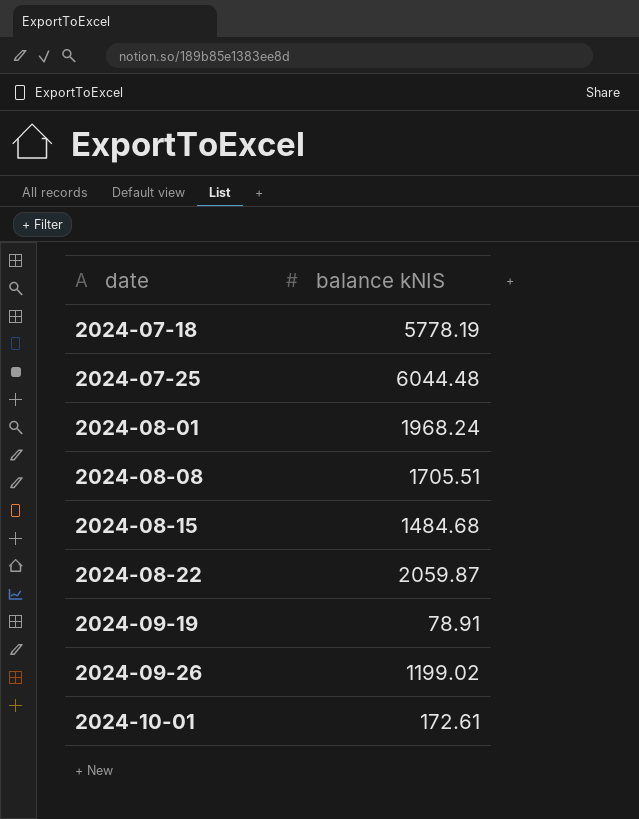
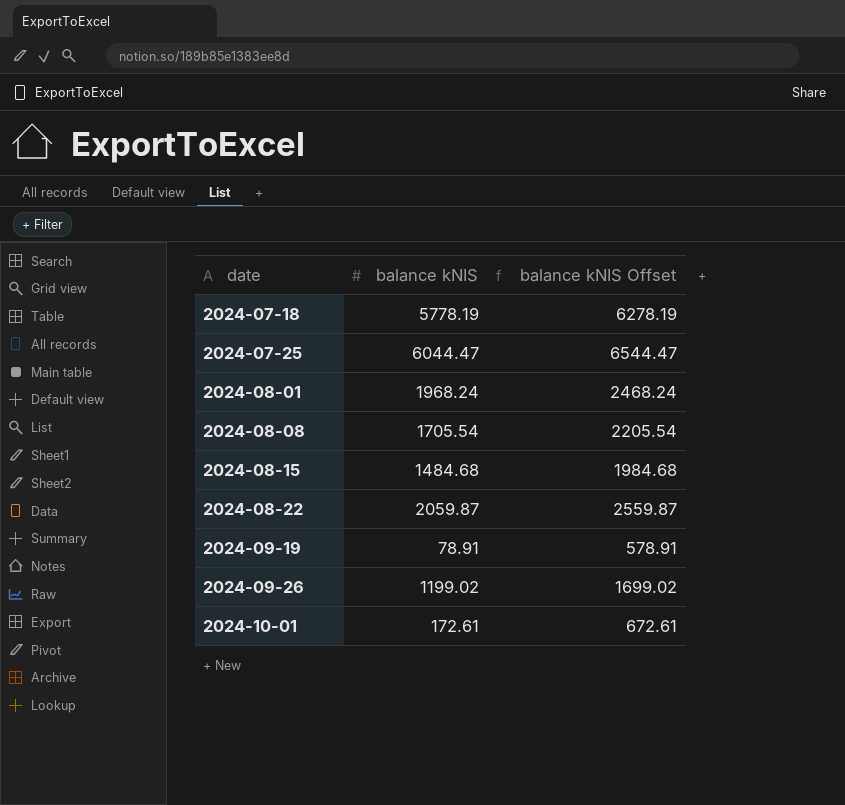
column balance kNIS Offset | formula: none -> [balance kNIS] + 500
2024-07-25 | balance kNIS: 6044.48 -> 6044.47
2024-08-08 | balance kNIS: 1705.51 -> 1705.54

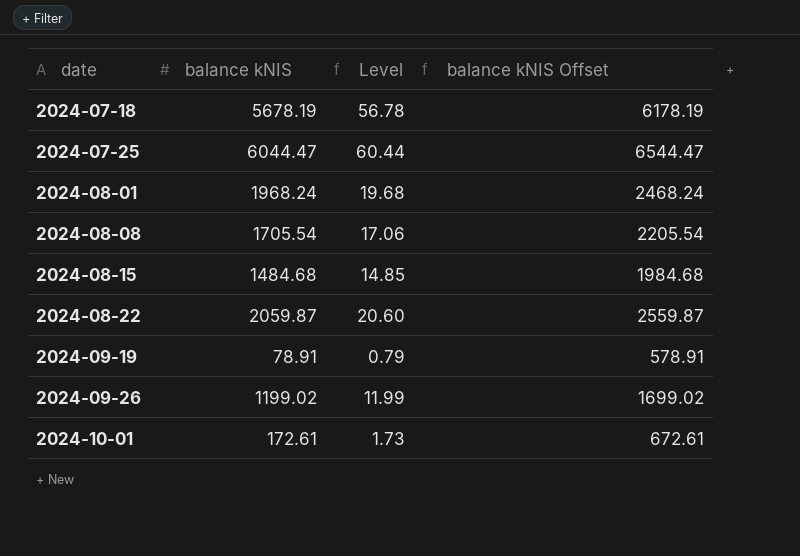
column Level | formula: none -> [balance kNIS] * 0.01
2024-07-18 | balance kNIS: 5778.19 -> 5678.19
2024-07-18 | balance kNIS Offset: 6278.19 -> 6178.19

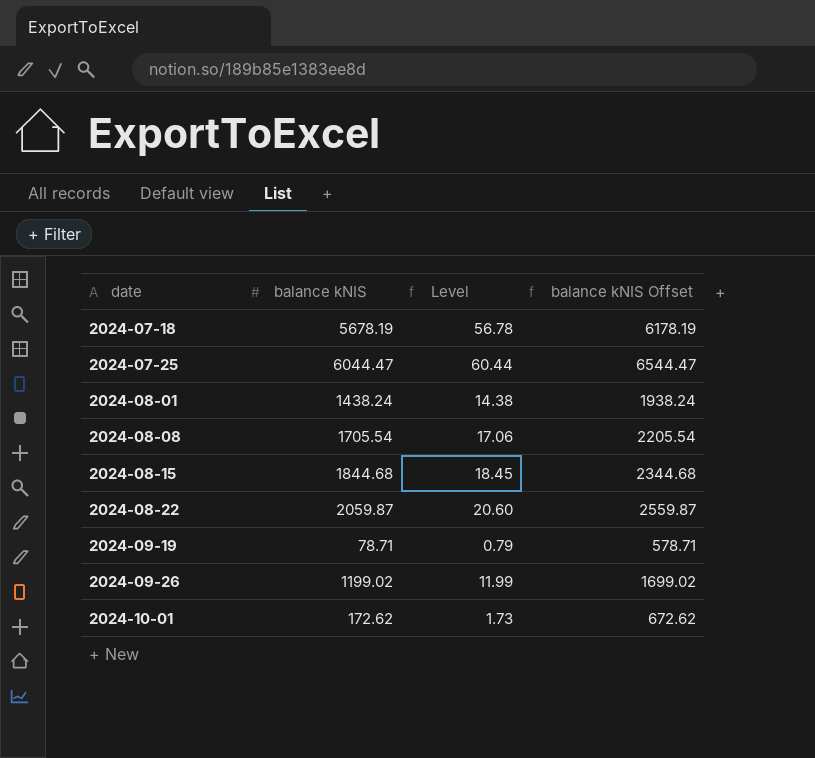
2024-08-01 | balance kNIS: 1968.24 -> 1438.24
2024-08-01 | Level: 19.68 -> 14.38
2024-08-01 | balance kNIS Offset: 2468.24 -> 1938.24
2024-08-15 | balance kNIS: 1484.68 -> 1844.68
2024-08-15 | Level: 14.85 -> 18.45
2024-08-15 | balance kNIS Offset: 1984.68 -> 2344.68
2024-09-19 | balance kNIS: 78.91 -> 78.71
2024-09-19 | balance kNIS Offset: 578.91 -> 578.71
2024-10-01 | balance kNIS: 172.61 -> 172.62
2024-10-01 | balance kNIS Offset: 672.61 -> 672.62

